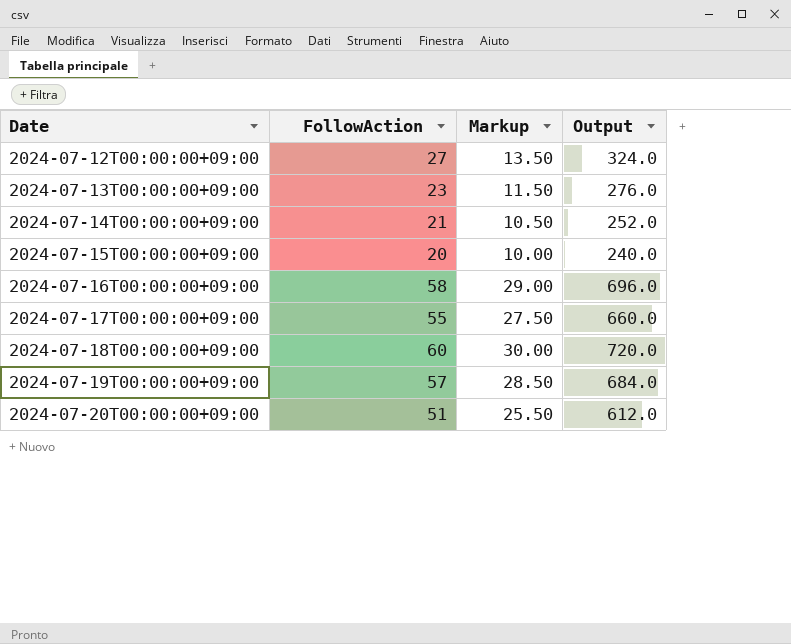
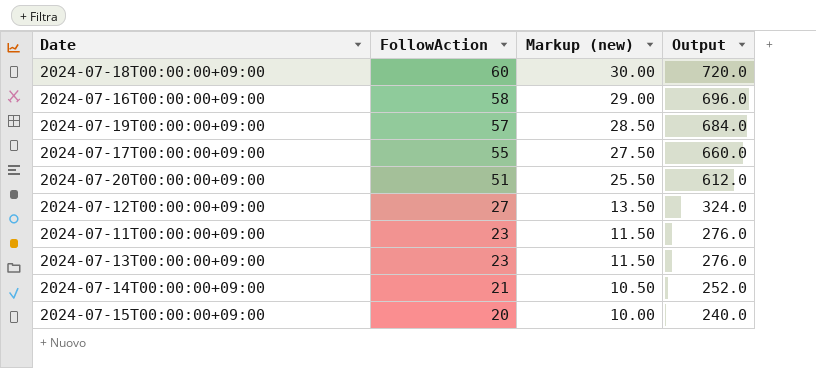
row order: Date ascending -> FollowAction descending
column name: Markup -> Markup (new)
row 2024-07-11T00:00:00+09:00: none -> 23 | 11.50 | 276.0

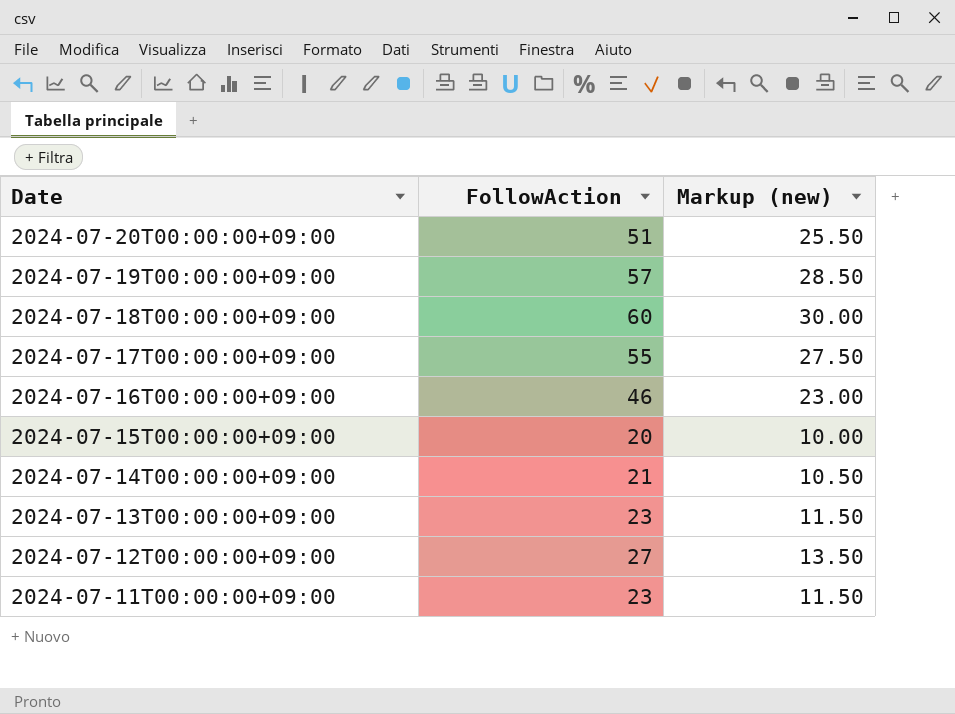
row order: FollowAction descending -> Date descending
column Output | formula: [FollowAction] * 12 -> none
2024-07-16T00:00:00+09:00 | FollowAction: 58 -> 46
2024-07-16T00:00:00+09:00 | Markup (new): 29.00 -> 23.00

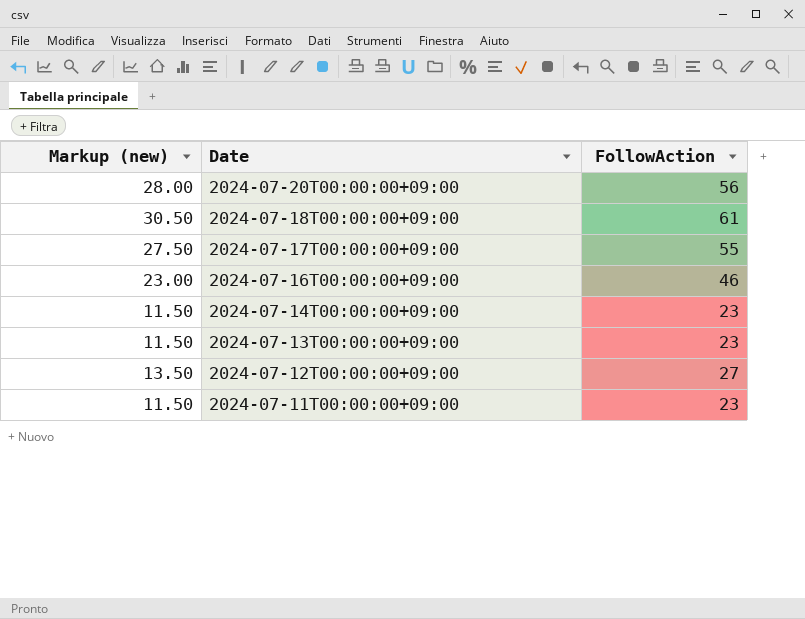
column Markup (new) | position: 3 -> 1
row 2024-07-19T00:00:00+09:00: 57 | 28.50 -> none
row 2024-07-15T00:00:00+09:00: 20 | 10.00 -> none
2024-07-20T00:00:00+09:00 | Markup (new): 25.50 -> 28.00
2024-07-20T00:00:00+09:00 | FollowAction: 51 -> 56
2024-07-18T00:00:00+09:00 | Markup (new): 30.00 -> 30.50
2024-07-18T00:00:00+09:00 | FollowAction: 60 -> 61
2024-07-14T00:00:00+09:00 | Markup (new): 10.50 -> 11.50
2024-07-14T00:00:00+09:00 | FollowAction: 21 -> 23

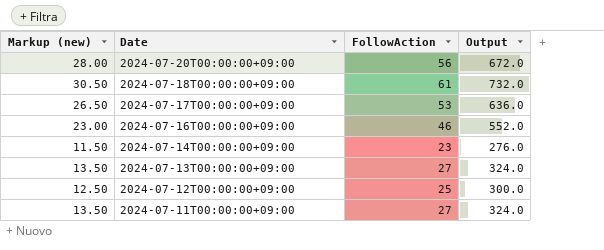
column Output | formula: none -> [FollowAction] * 12
2024-07-17T00:00:00+09:00 | Markup (new): 27.50 -> 26.50
2024-07-17T00:00:00+09:00 | FollowAction: 55 -> 53
2024-07-13T00:00:00+09:00 | Markup (new): 11.50 -> 13.50
2024-07-13T00:00:00+09:00 | FollowAction: 23 -> 27
2024-07-12T00:00:00+09:00 | Markup (new): 13.50 -> 12.50
2024-07-12T00:00:00+09:00 | FollowAction: 27 -> 25
2024-07-11T00:00:00+09:00 | Markup (new): 11.50 -> 13.50
2024-07-11T00:00:00+09:00 | FollowAction: 23 -> 27

